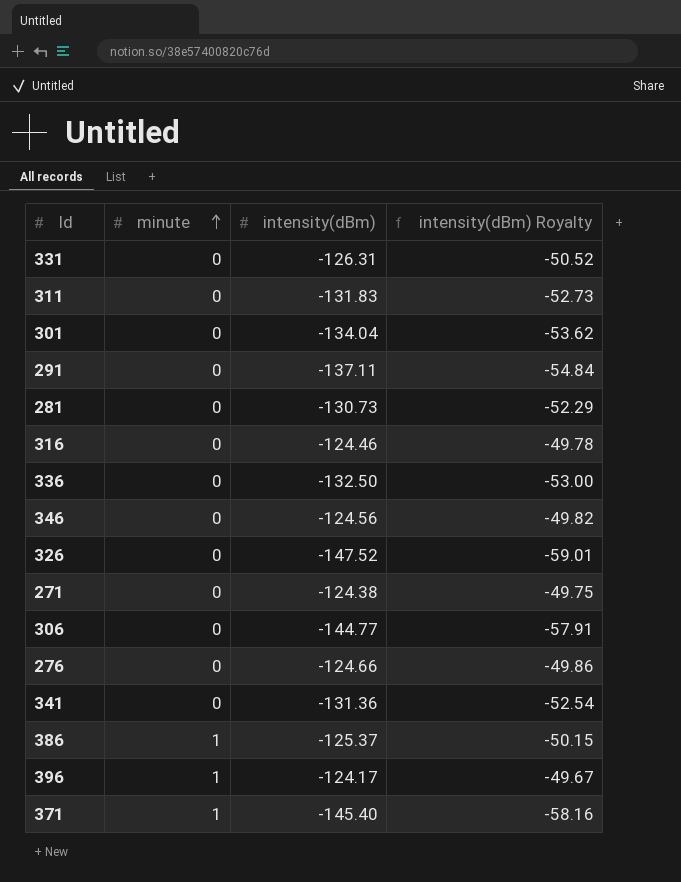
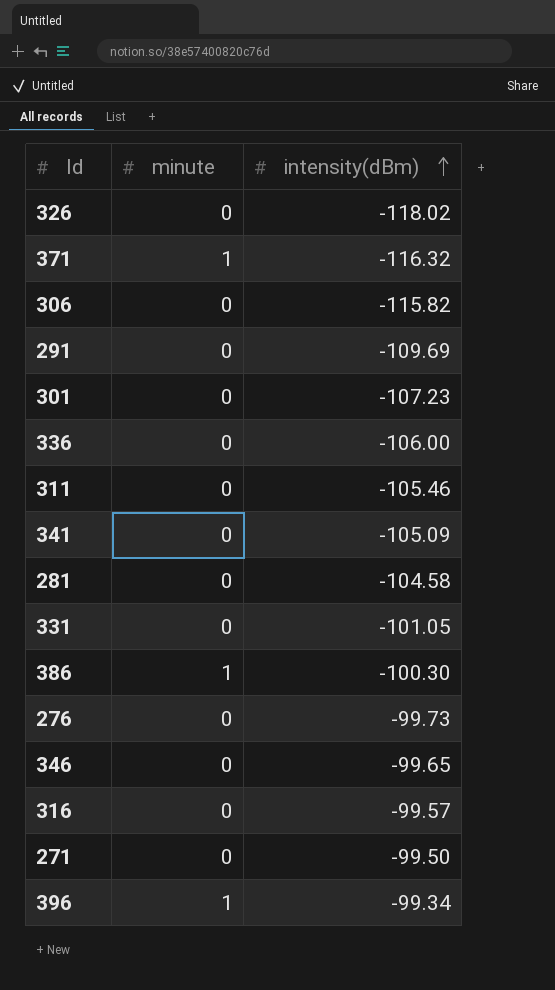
row order: minute ascending -> intensity(dBm) ascending
column intensity(dBm) Royalty | formula: [intensity(dBm)] * 0.4 -> none
326 | intensity(dBm): -147.52 -> -118.02
371 | intensity(dBm): -145.40 -> -116.32
306 | intensity(dBm): -144.77 -> -115.82
291 | intensity(dBm): -137.11 -> -109.69
301 | intensity(dBm): -134.04 -> -107.23
336 | intensity(dBm): -132.50 -> -106.00
311 | intensity(dBm): -131.83 -> -105.46
341 | intensity(dBm): -131.36 -> -105.09
281 | intensity(dBm): -130.73 -> -104.58
331 | intensity(dBm): -126.31 -> -101.05
386 | intensity(dBm): -125.37 -> -100.30
276 | intensity(dBm): -124.66 -> -99.73
346 | intensity(dBm): -124.56 -> -99.65
316 | intensity(dBm): -124.46 -> -99.57
271 | intensity(dBm): -124.38 -> -99.50
396 | intensity(dBm): -124.17 -> -99.34

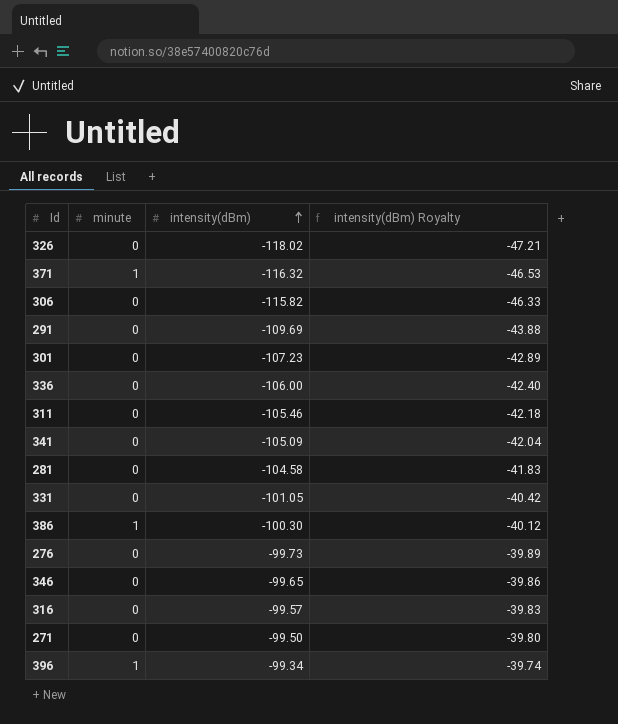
column intensity(dBm) Royalty | formula: none -> [intensity(dBm)] * 0.4

